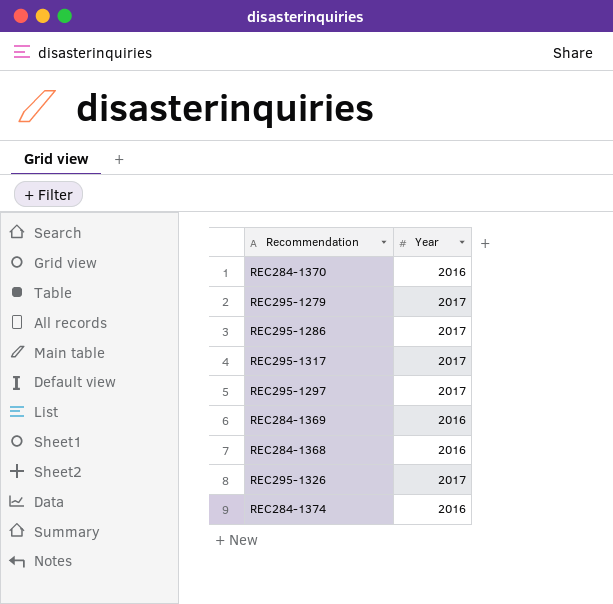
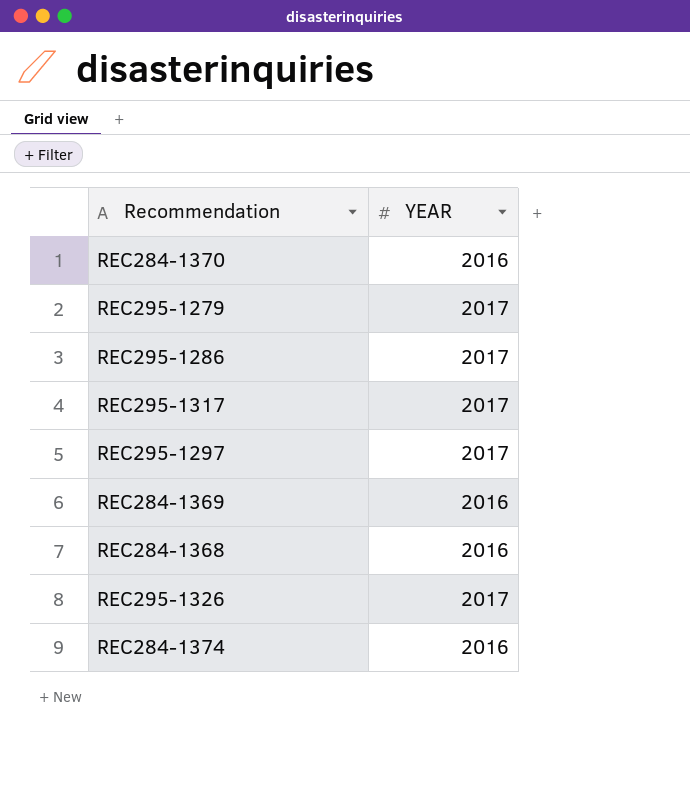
column name: Year -> YEAR

